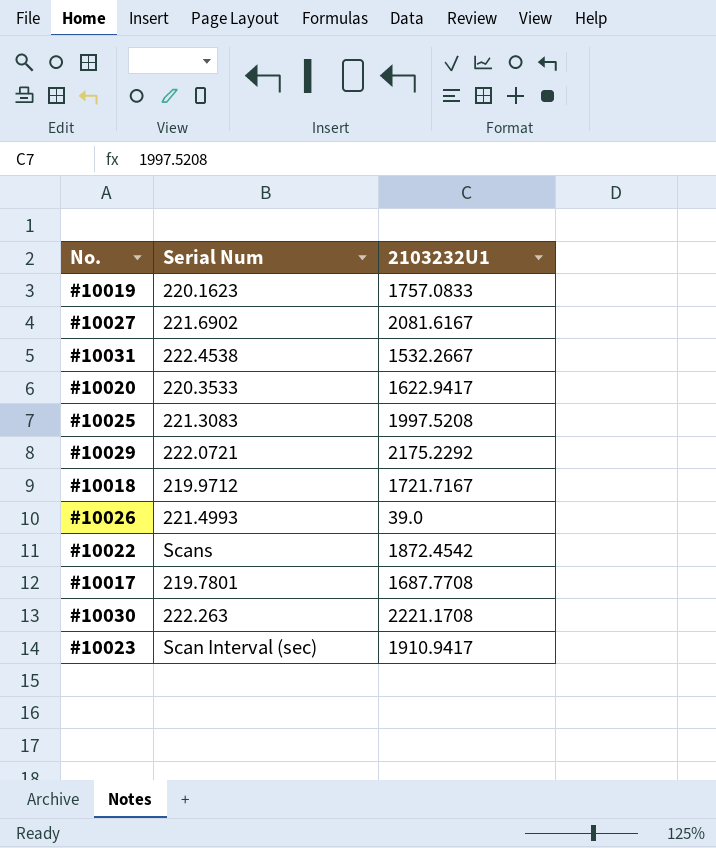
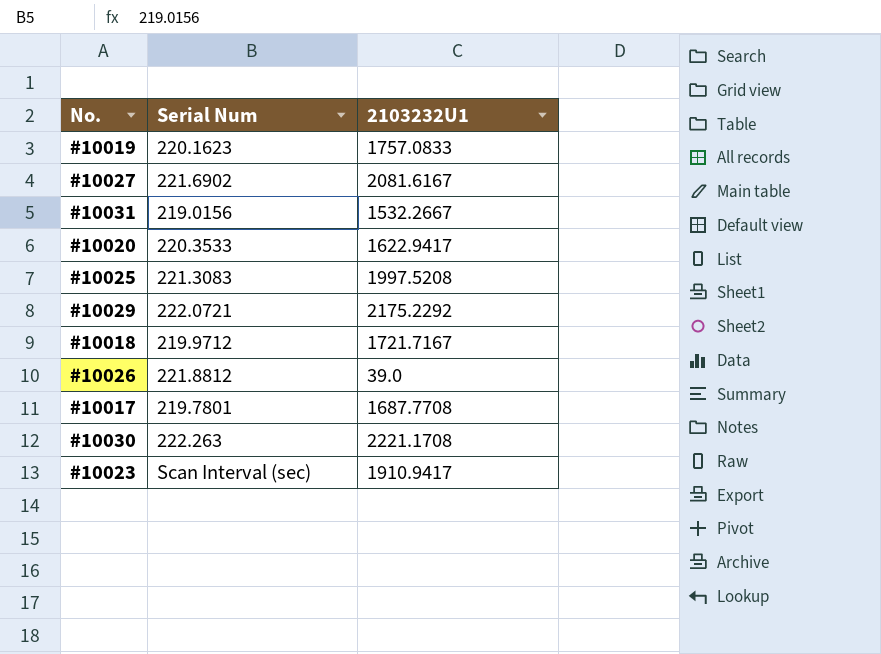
row #10022: Scans | 1872.4542 -> none
#10031 | Serial Num: 222.4538 -> 219.0156
#10026 | Serial Num: 221.4993 -> 221.8812

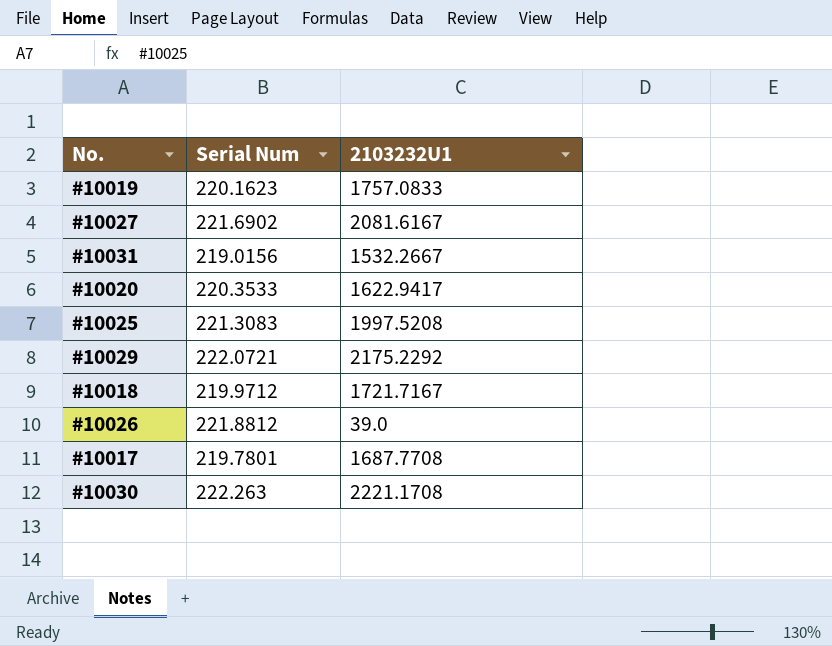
row #10023: Scan Interval (sec) | 1910.9417 -> none

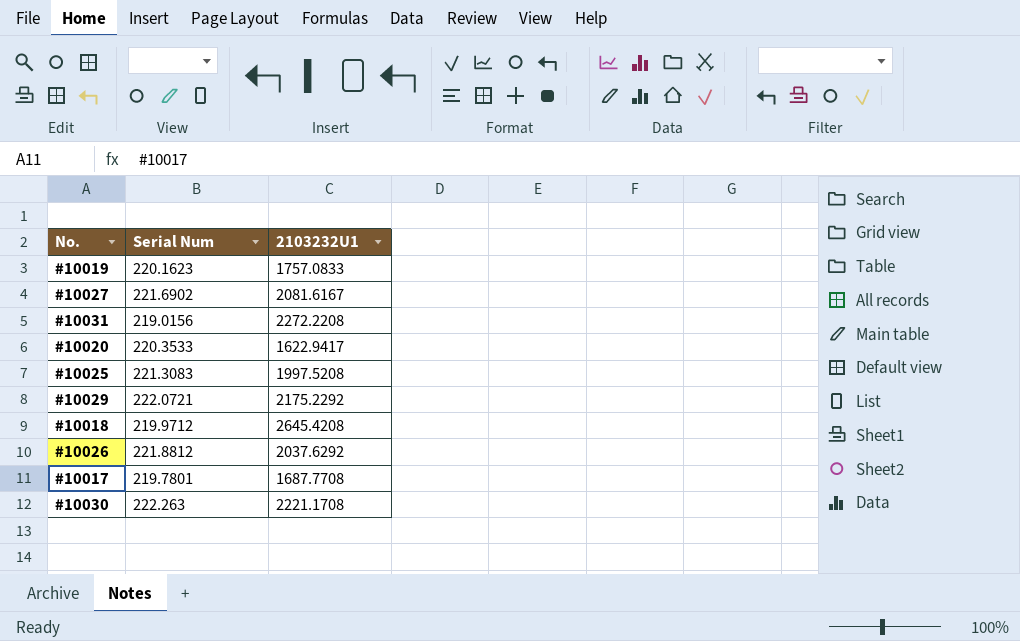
#10031 | 2103232U1: 1532.2667 -> 2272.2208
#10018 | 2103232U1: 1721.7167 -> 2645.4208
#10026 | 2103232U1: 39.0 -> 2037.6292

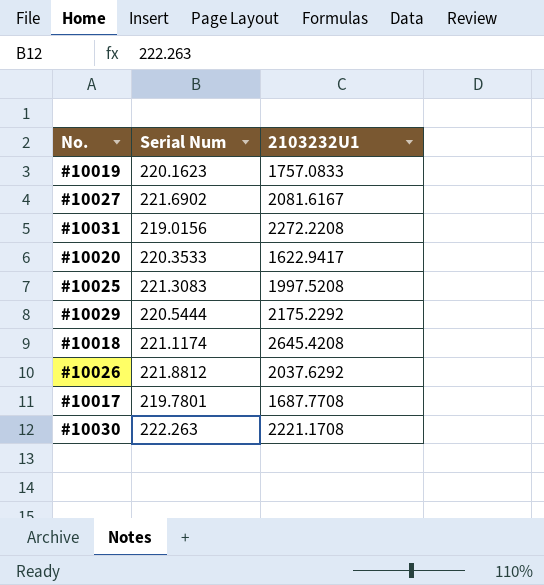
#10029 | Serial Num: 222.0721 -> 220.5444
#10018 | Serial Num: 219.9712 -> 221.1174

